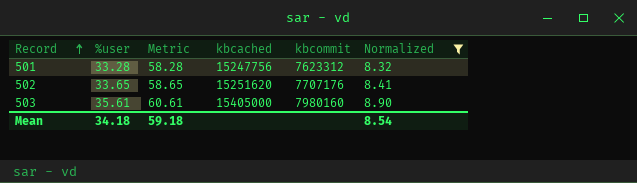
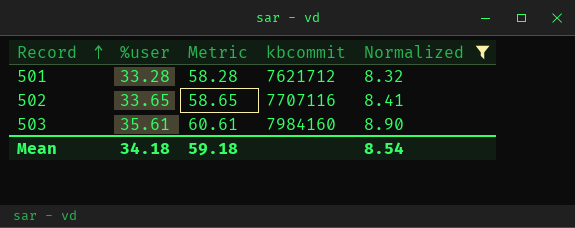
column kbcached | position: 4 -> none
501 | kbcommit: 7623312 -> 7621712
502 | kbcommit: 7707176 -> 7707116
503 | kbcommit: 7980160 -> 7984160

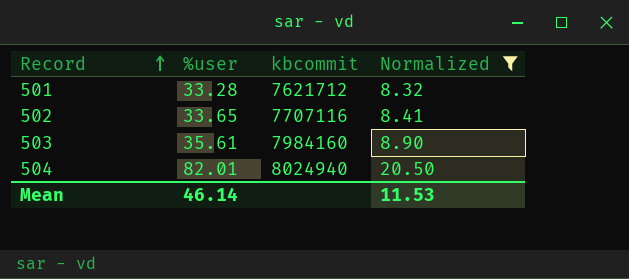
column Metric | formula: [%user] + 25 -> none
row 504: none -> 82.01 | 8024940 | 20.50
Mean | %user: 34.18 -> 46.14
Mean | Normalized: 8.54 -> 11.53

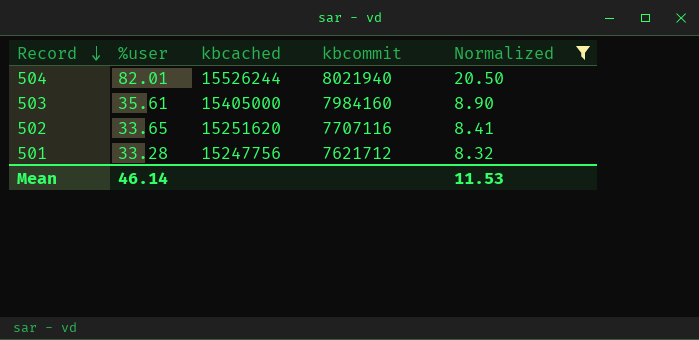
row order: Record ascending -> Record descending
column kbcached | position: none -> 3
504 | kbcommit: 8024940 -> 8021940

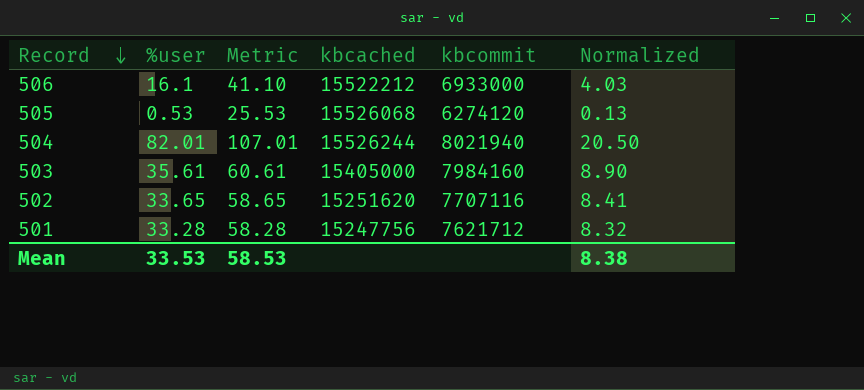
filter: Normalized >= 8.32 -> none
column Metric | formula: none -> [%user] + 25
Mean | %user: 46.14 -> 33.53
Mean | Normalized: 11.53 -> 8.38

